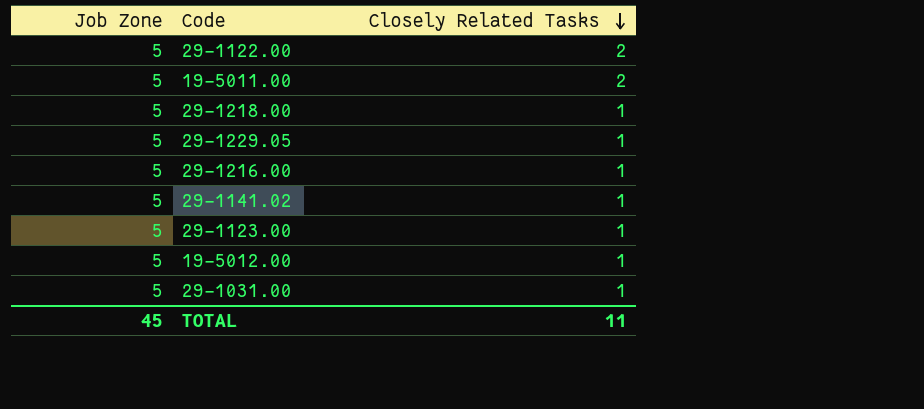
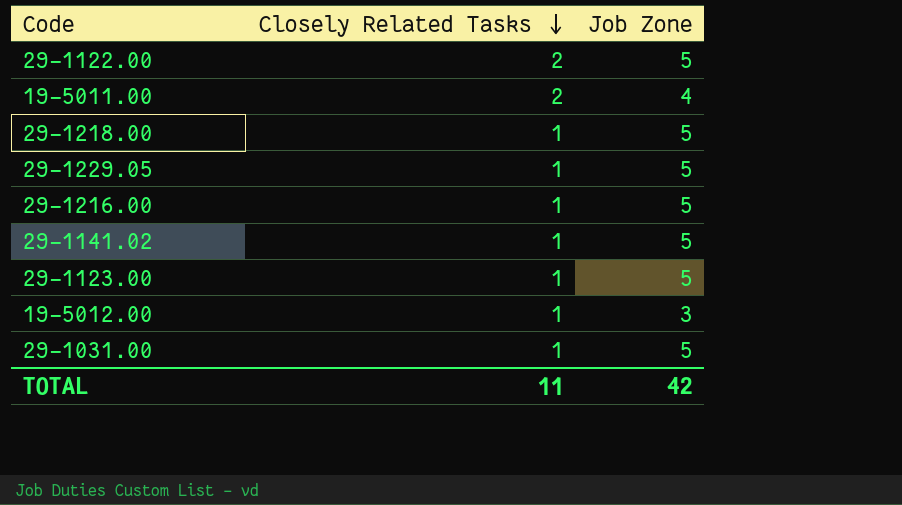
column Job Zone | position: 1 -> 3
19-5011.00 | Job Zone: 5 -> 4
19-5012.00 | Job Zone: 5 -> 3
TOTAL | Job Zone: 45 -> 42

